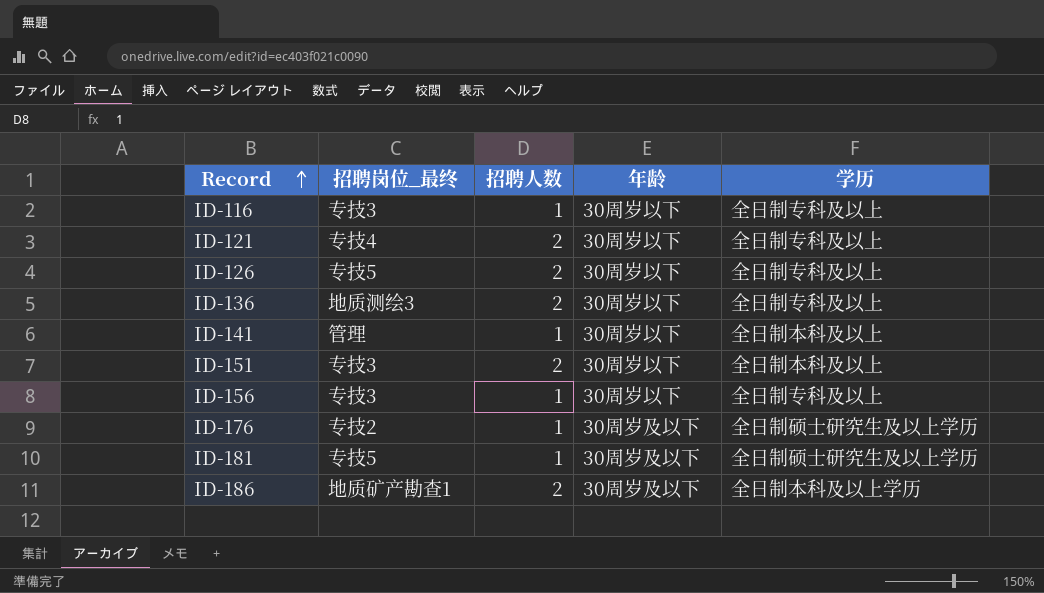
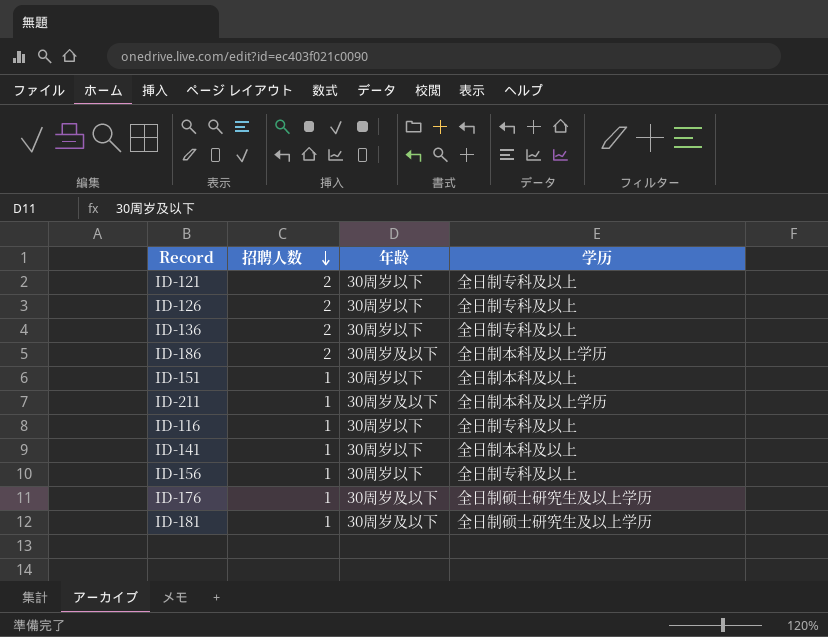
row order: Record ascending -> 招聘人数 descending
column 招聘岗位_最终 | position: 2 -> none
ID-151 | 招聘人数: 2 -> 1
row ID-211: none -> 1 | 30周岁及以下 | 全日制本科及以上学历

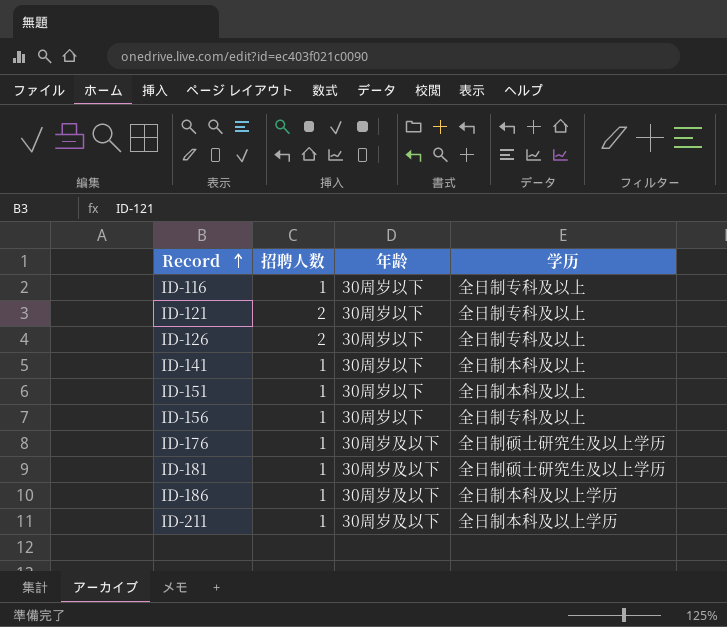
row order: 招聘人数 descending -> Record ascending
row ID-136: 2 | 30周岁以下 | 全日制专科及以上 -> none
ID-186 | 招聘人数: 2 -> 1

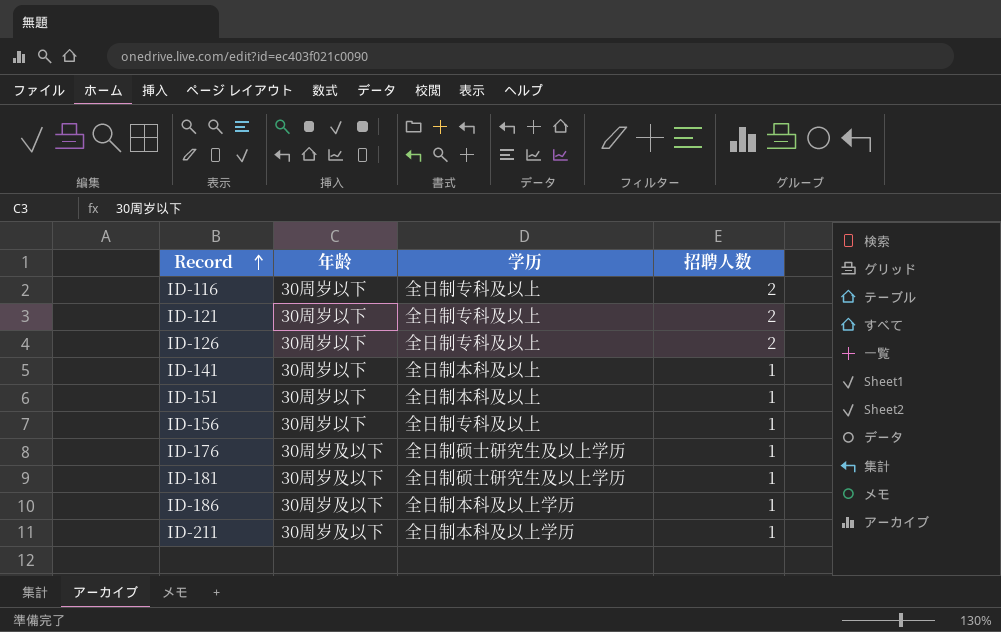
column 招聘人数 | position: 2 -> 4
ID-116 | 招聘人数: 1 -> 2

